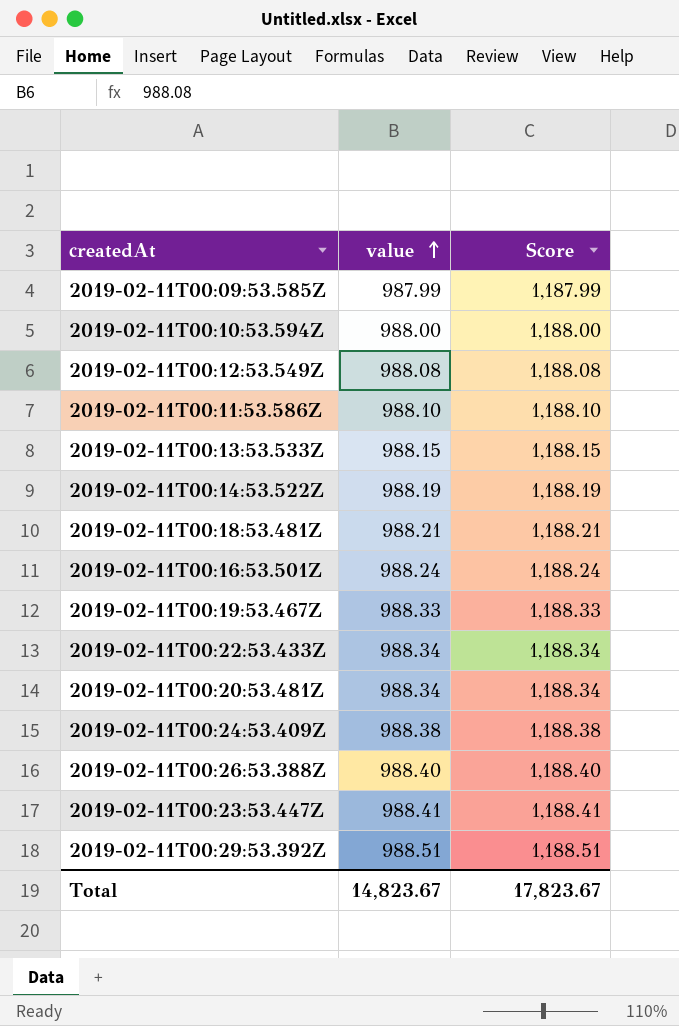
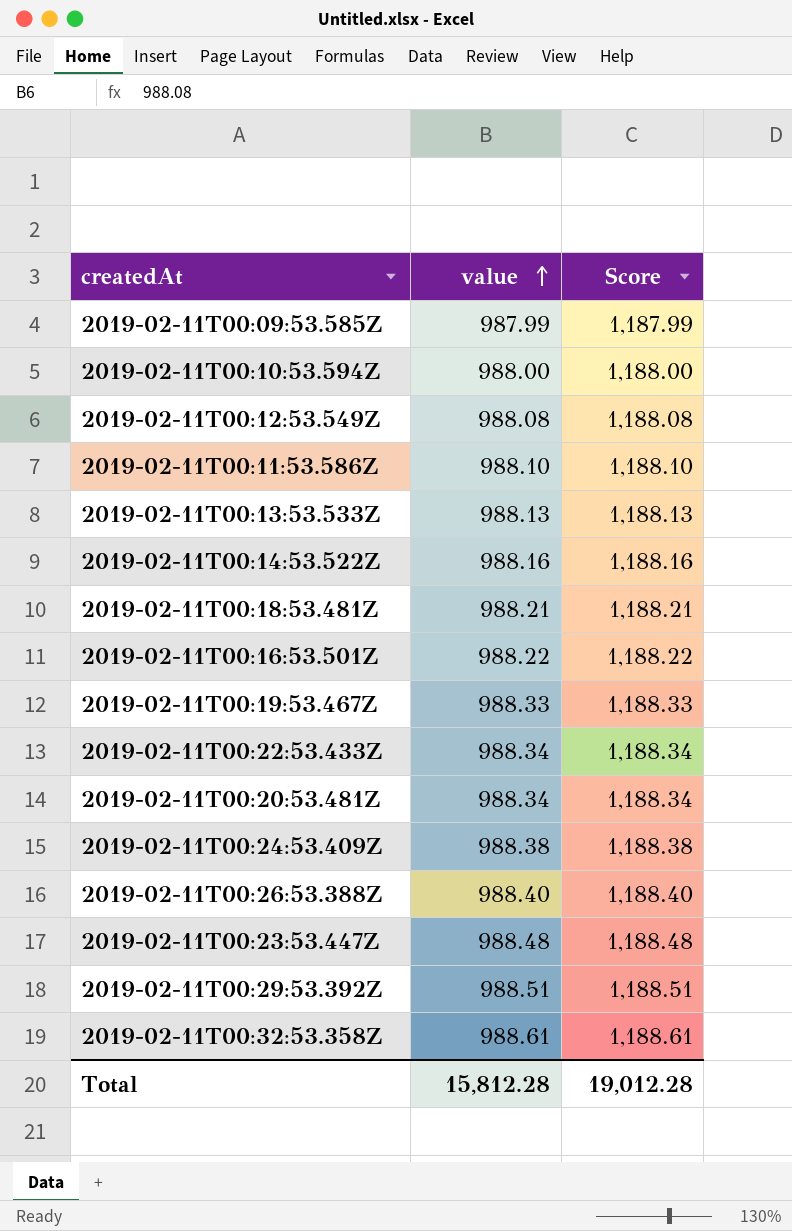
2019-02-11T00:13:53.533Z | value: 988.15 -> 988.13
2019-02-11T00:13:53.533Z | Score: 1,188.15 -> 1,188.13
2019-02-11T00:14:53.522Z | value: 988.19 -> 988.16
2019-02-11T00:14:53.522Z | Score: 1,188.19 -> 1,188.16
2019-02-11T00:16:53.501Z | value: 988.24 -> 988.22
2019-02-11T00:16:53.501Z | Score: 1,188.24 -> 1,188.22
2019-02-11T00:23:53.447Z | value: 988.41 -> 988.48
2019-02-11T00:23:53.447Z | Score: 1,188.41 -> 1,188.48
row 2019-02-11T00:32:53.358Z: none -> 988.61 | 1,188.61
Total | value: 14,823.67 -> 15,812.28
Total | Score: 17,823.67 -> 19,012.28

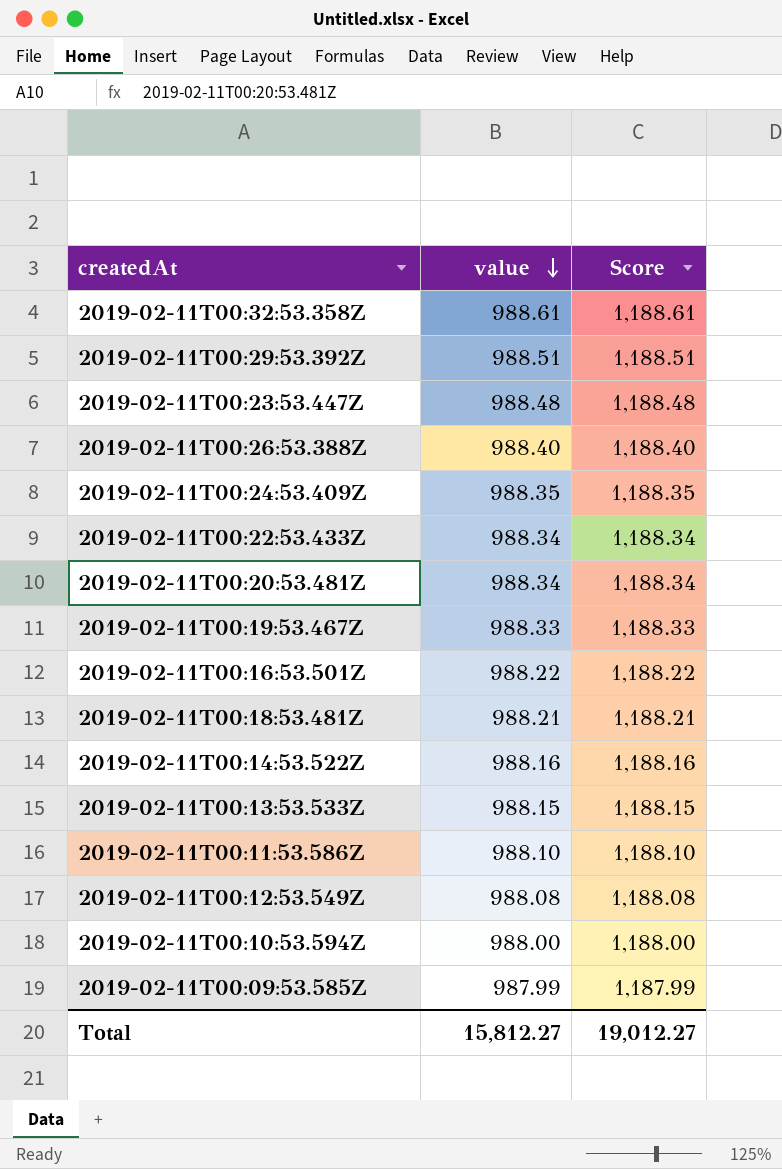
row order: value ascending -> value descending
2019-02-11T00:24:53.409Z | value: 988.38 -> 988.35
2019-02-11T00:24:53.409Z | Score: 1,188.38 -> 1,188.35
2019-02-11T00:13:53.533Z | value: 988.13 -> 988.15
2019-02-11T00:13:53.533Z | Score: 1,188.13 -> 1,188.15
Total | value: 15,812.28 -> 15,812.27
Total | Score: 19,012.28 -> 19,012.27

